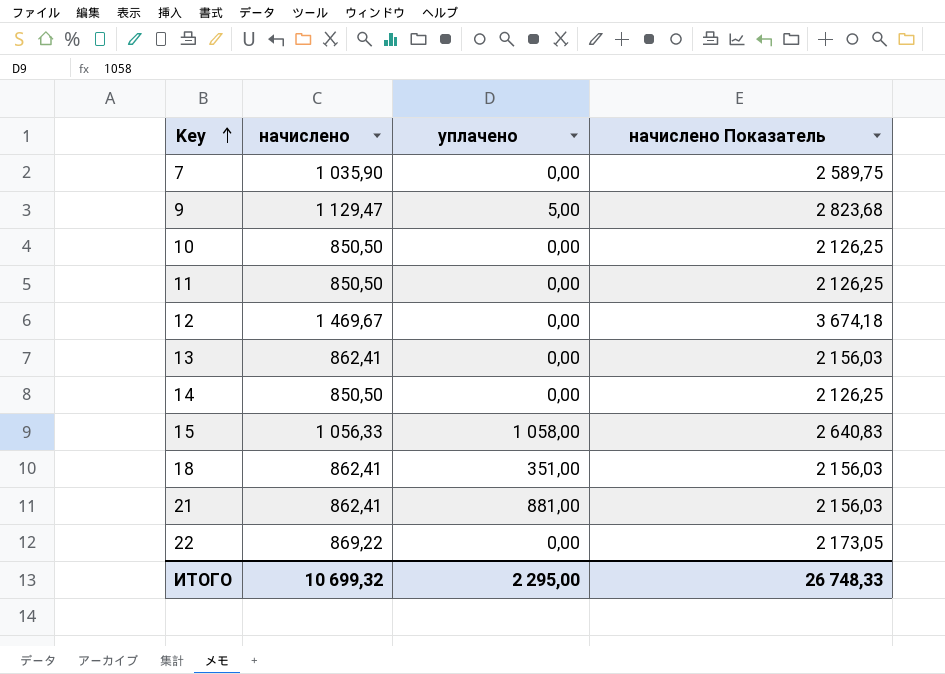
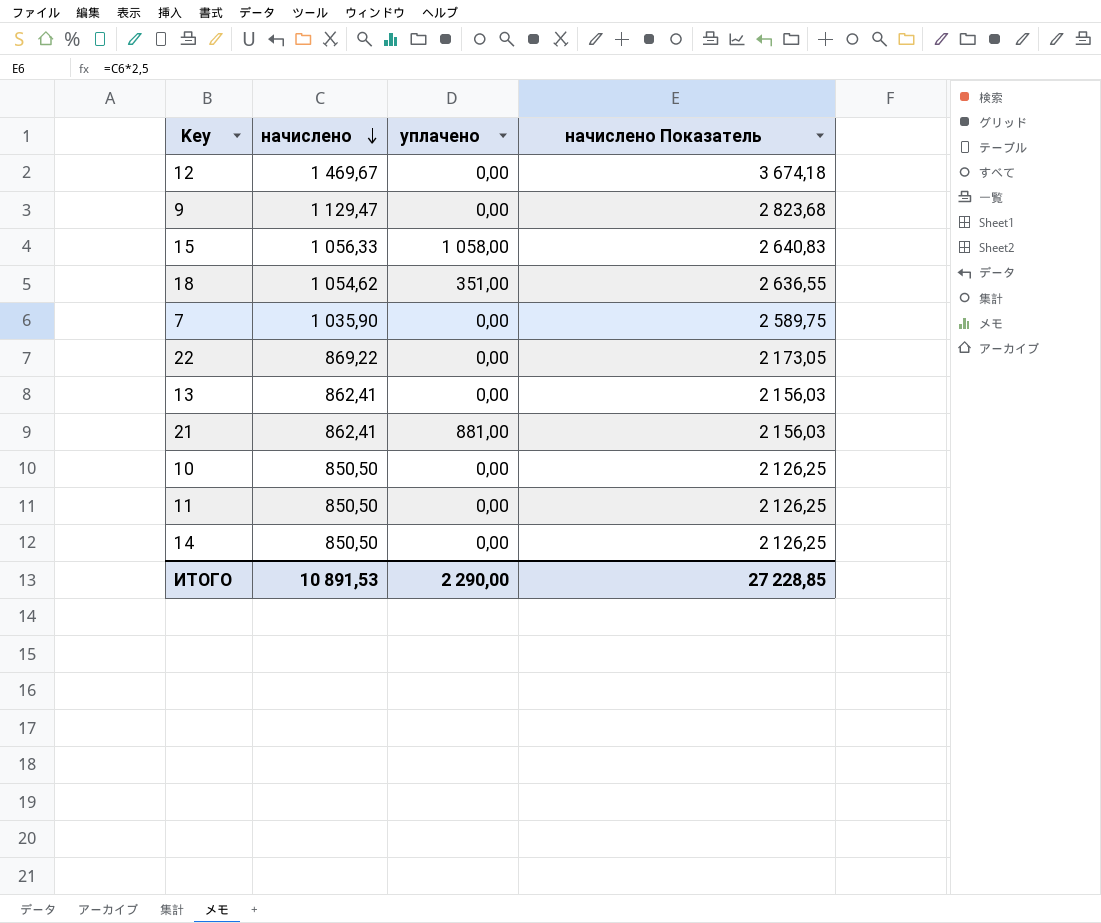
row order: Key ascending -> начислено descending
9 | уплачено: 5,00 -> 0,00
18 | начислено: 862,41 -> 1 054,62
18 | начислено Показатель: 2 156,03 -> 2 636,55
ИТОГО | начислено: 10 699,32 -> 10 891,53
ИТОГО | уплачено: 2 295,00 -> 2 290,00
ИТОГО | начислено Показатель: 26 748,33 -> 27 228,85

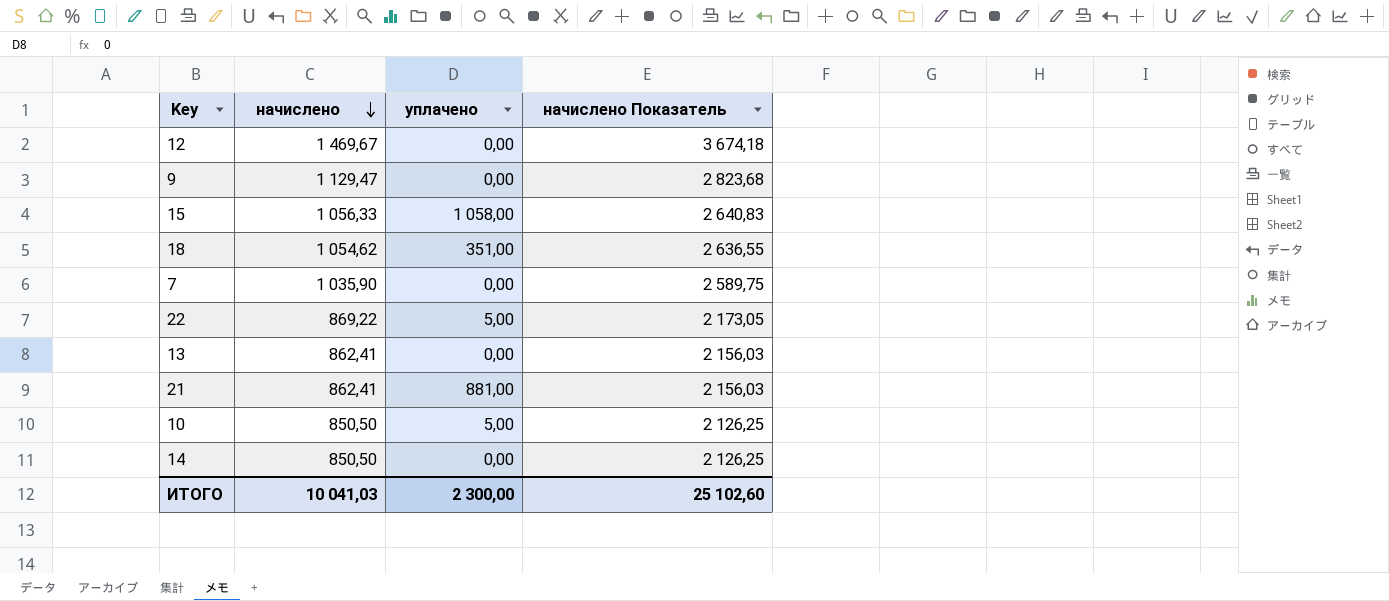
row 11: 850,50 | 0,00 | 2 126,25 -> none
22 | уплачено: 0,00 -> 5,00
10 | уплачено: 0,00 -> 5,00
ИТОГО | начислено: 10 891,53 -> 10 041,03
ИТОГО | уплачено: 2 290,00 -> 2 300,00
ИТОГО | начислено Показатель: 27 228,85 -> 25 102,60

